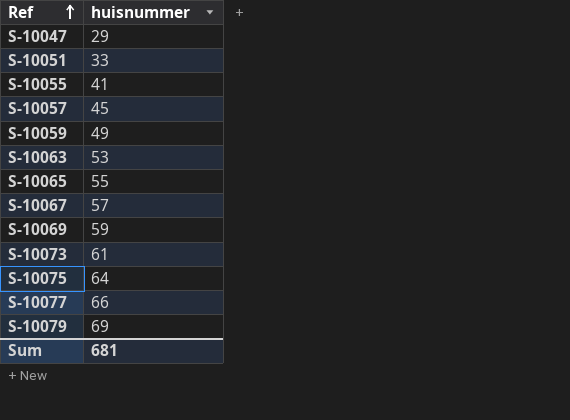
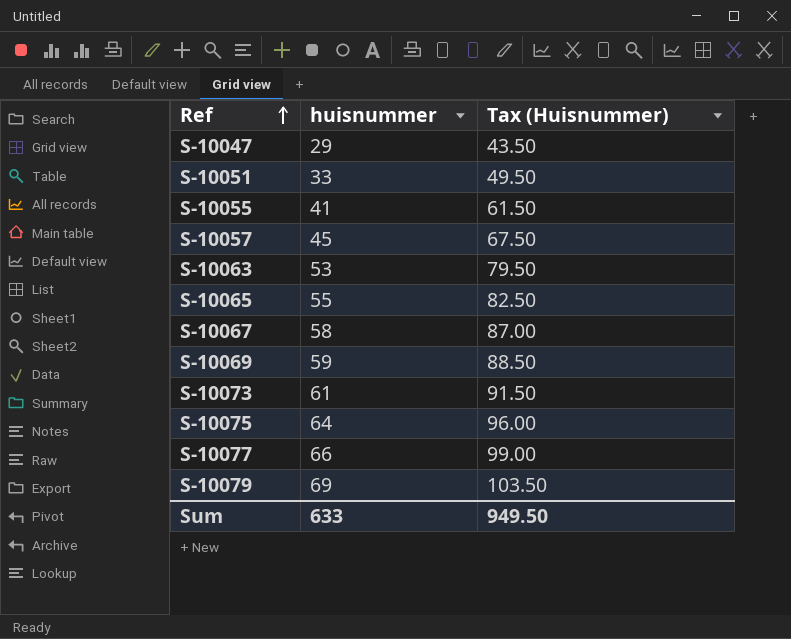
column Tax (Huisnummer) | formula: none -> [huisnummer] * 1.5
row S-10059: 49 -> none
S-10067 | huisnummer: 57 -> 58
Sum | huisnummer: 681 -> 633

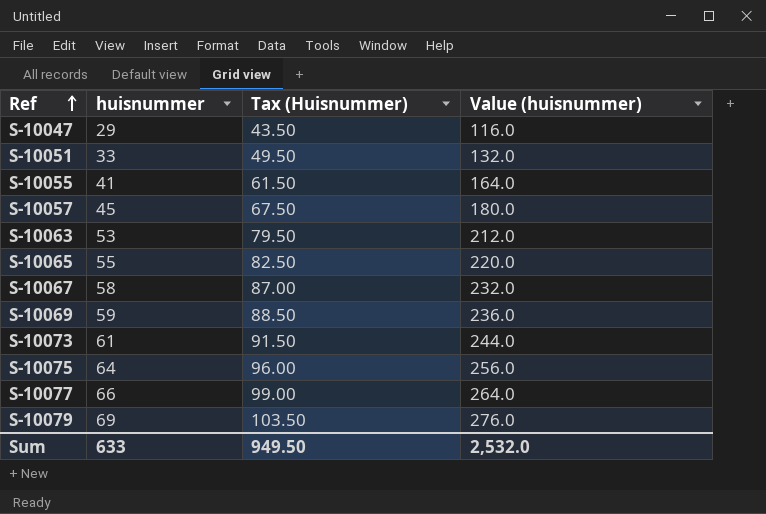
column Value (huisnummer) | formula: none -> [huisnummer] * 4

